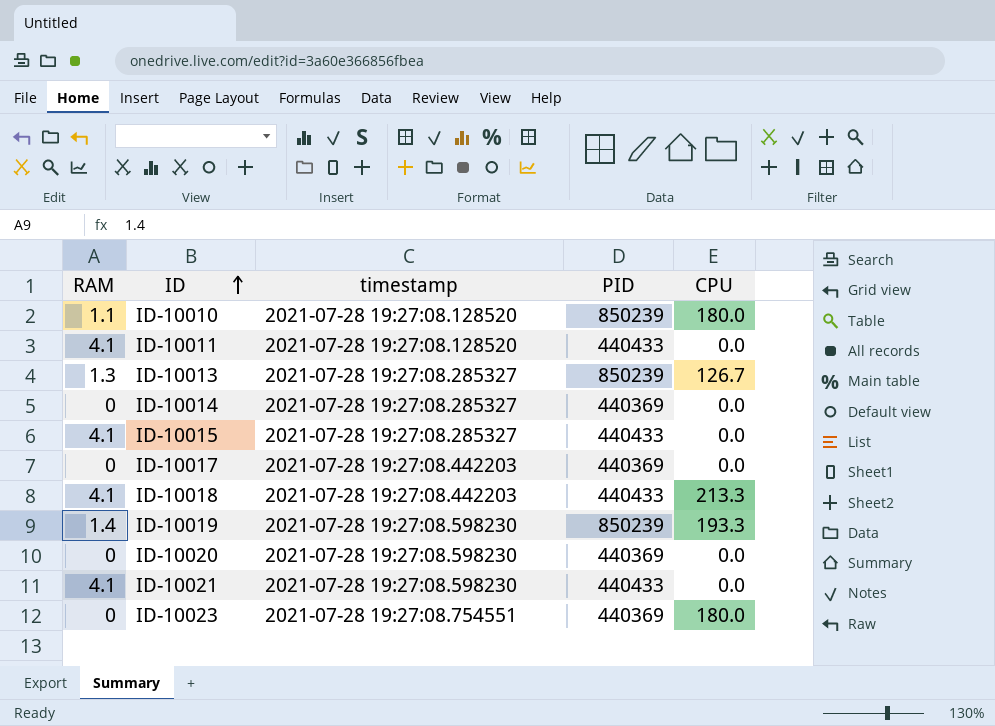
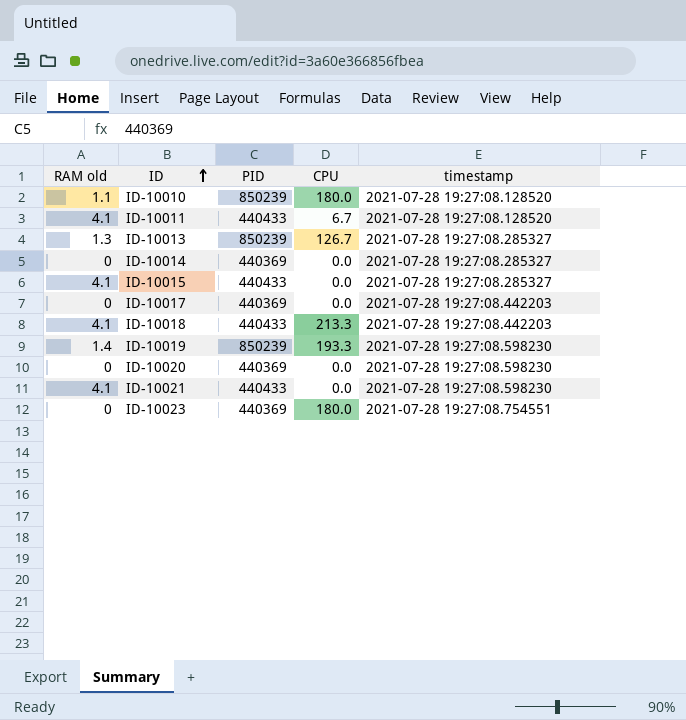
column name: RAM -> RAM old
column timestamp | position: 3 -> 5
ID-10011 | CPU: 0.0 -> 6.7

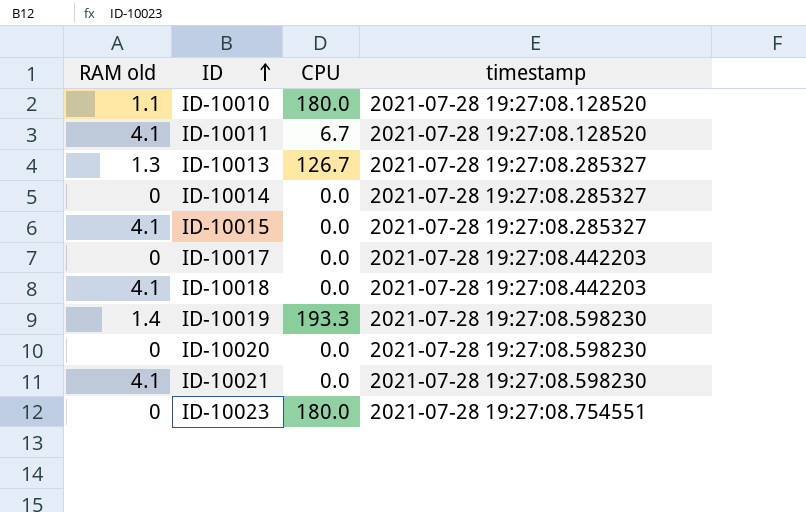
column PID | position: 3 -> none
ID-10018 | CPU: 213.3 -> 0.0

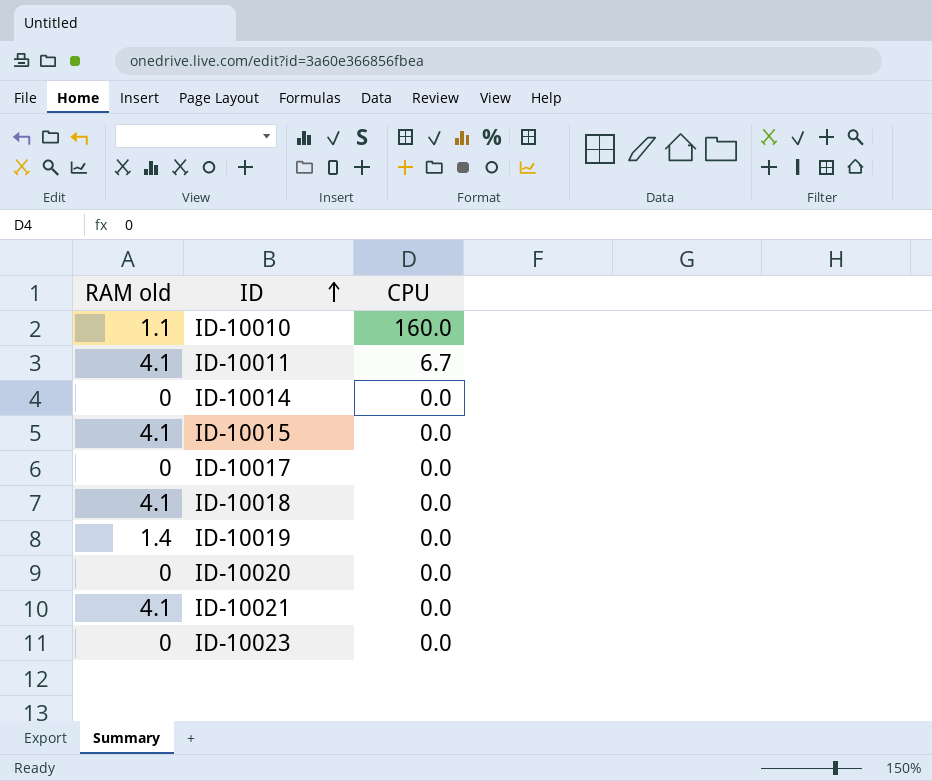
column timestamp | position: 4 -> none
row ID-10013: 1.3 | 126.7 | 2021-07-28 19:27:08.285327 -> none
ID-10010 | CPU: 180.0 -> 160.0
ID-10019 | CPU: 193.3 -> 0.0
ID-10023 | CPU: 180.0 -> 0.0

